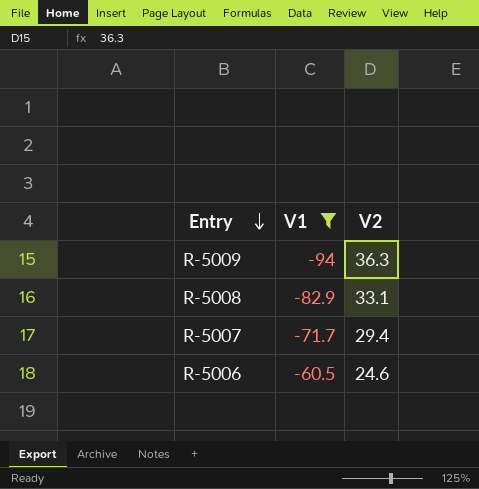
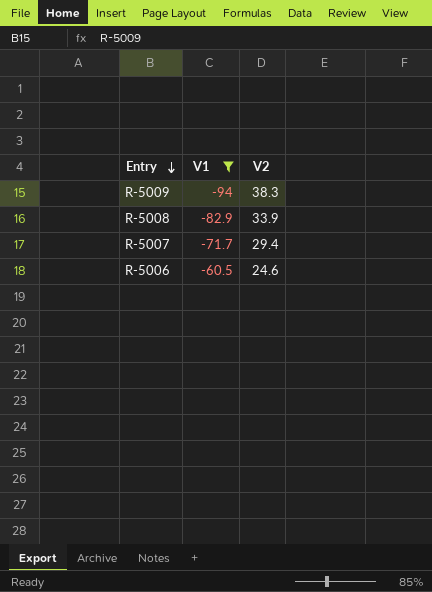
R-5009 | V2: 36.3 -> 38.3
R-5008 | V2: 33.1 -> 33.9

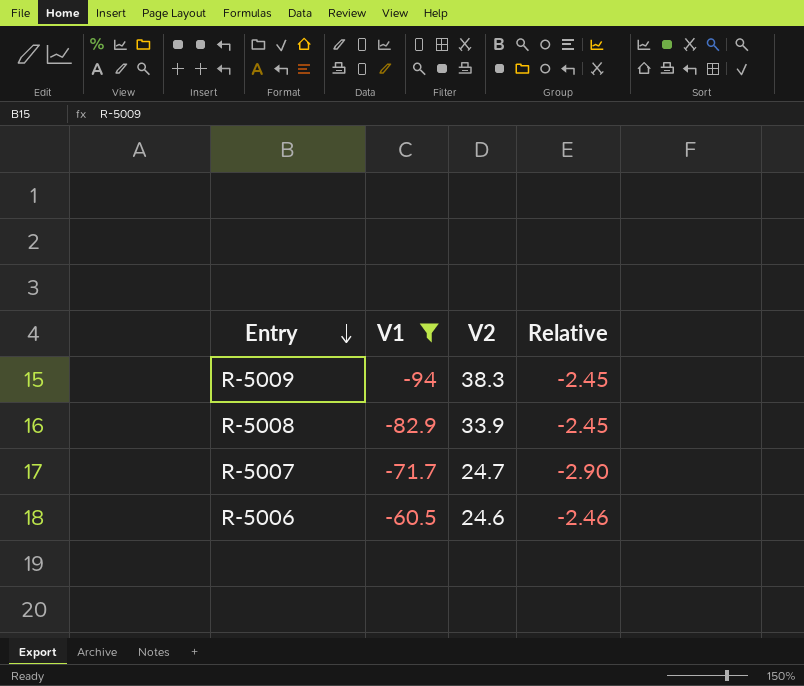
column Relative | formula: none -> [V1] / [V2]
R-5007 | V2: 29.4 -> 24.7

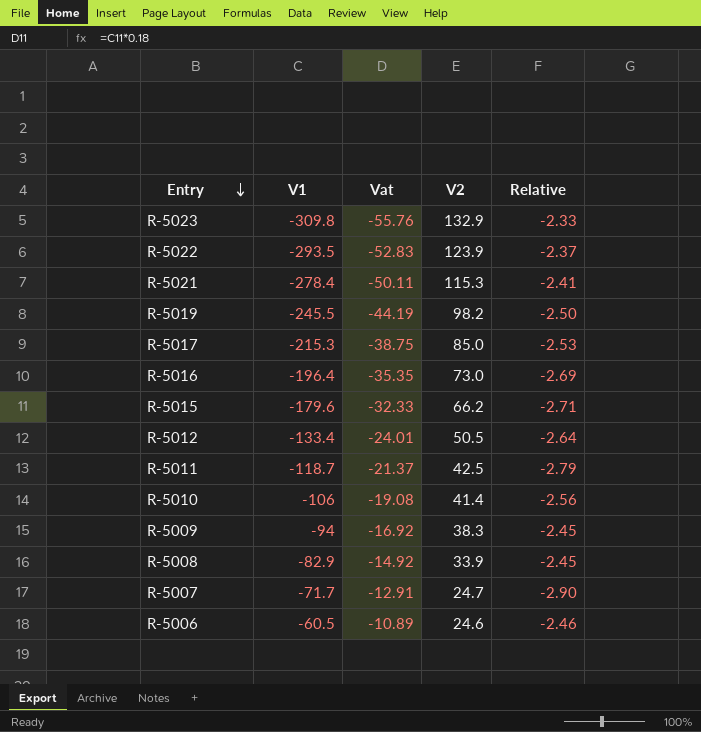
filter: V1 >= -94 -> none
column Vat | formula: none -> [V1] * 0.18

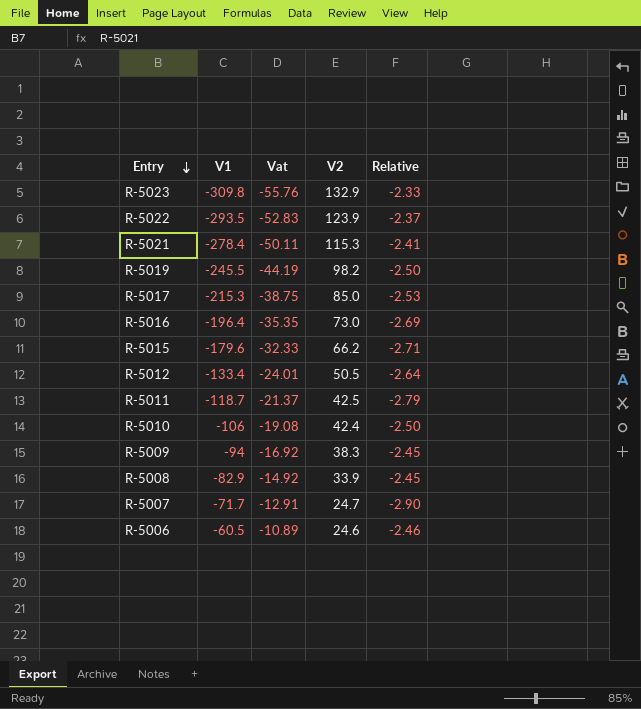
R-5010 | V2: 41.4 -> 42.4
R-5010 | Relative: -2.56 -> -2.50

